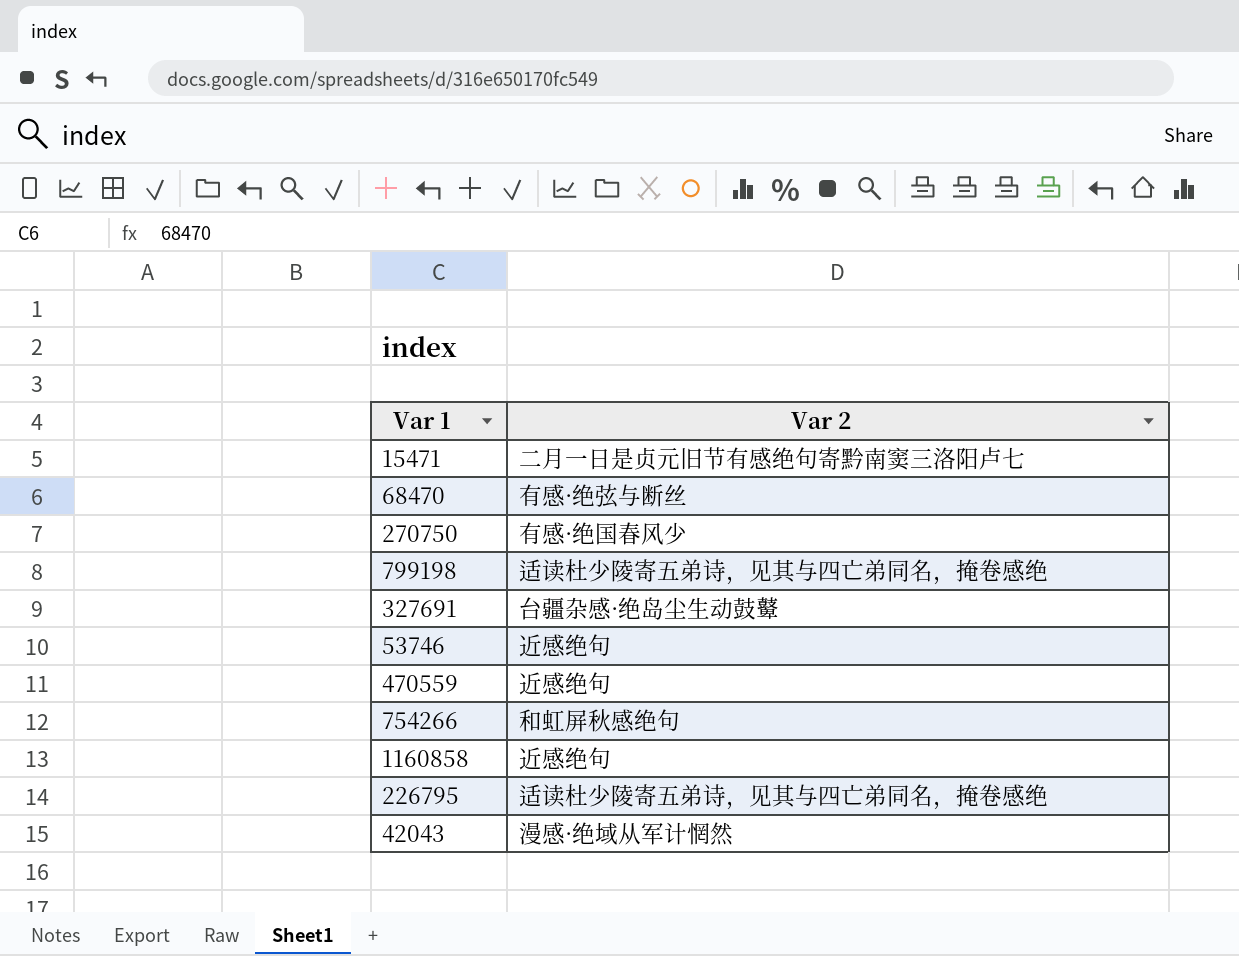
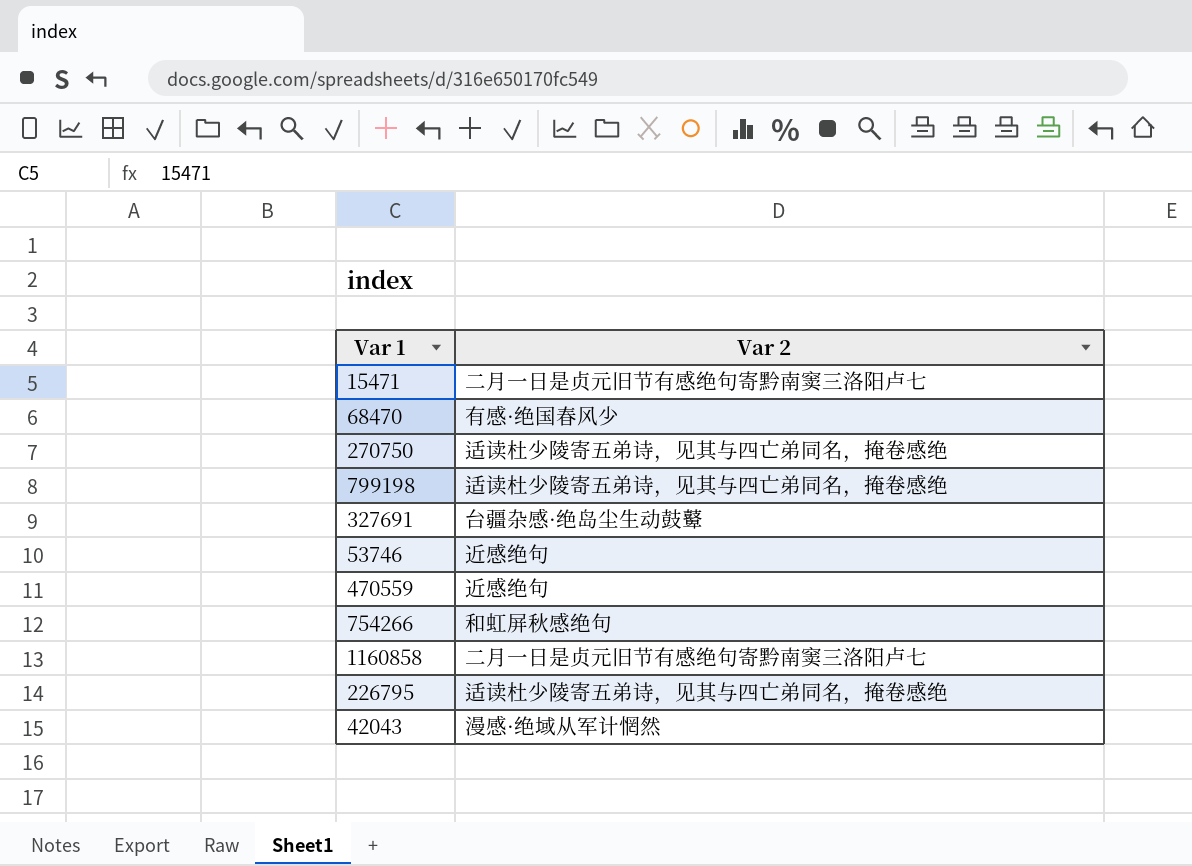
68470 | Var 2: 有感·绝弦与断丝 -> 有感·绝国春风少
270750 | Var 2: 有感·绝国春风少 -> 适读杜少陵寄五弟诗，见其与四亡弟同名，掩卷感绝
1160858 | Var 2: 近感绝句 -> 二月一日是贞元旧节有感绝句寄黔南窦三洛阳卢七

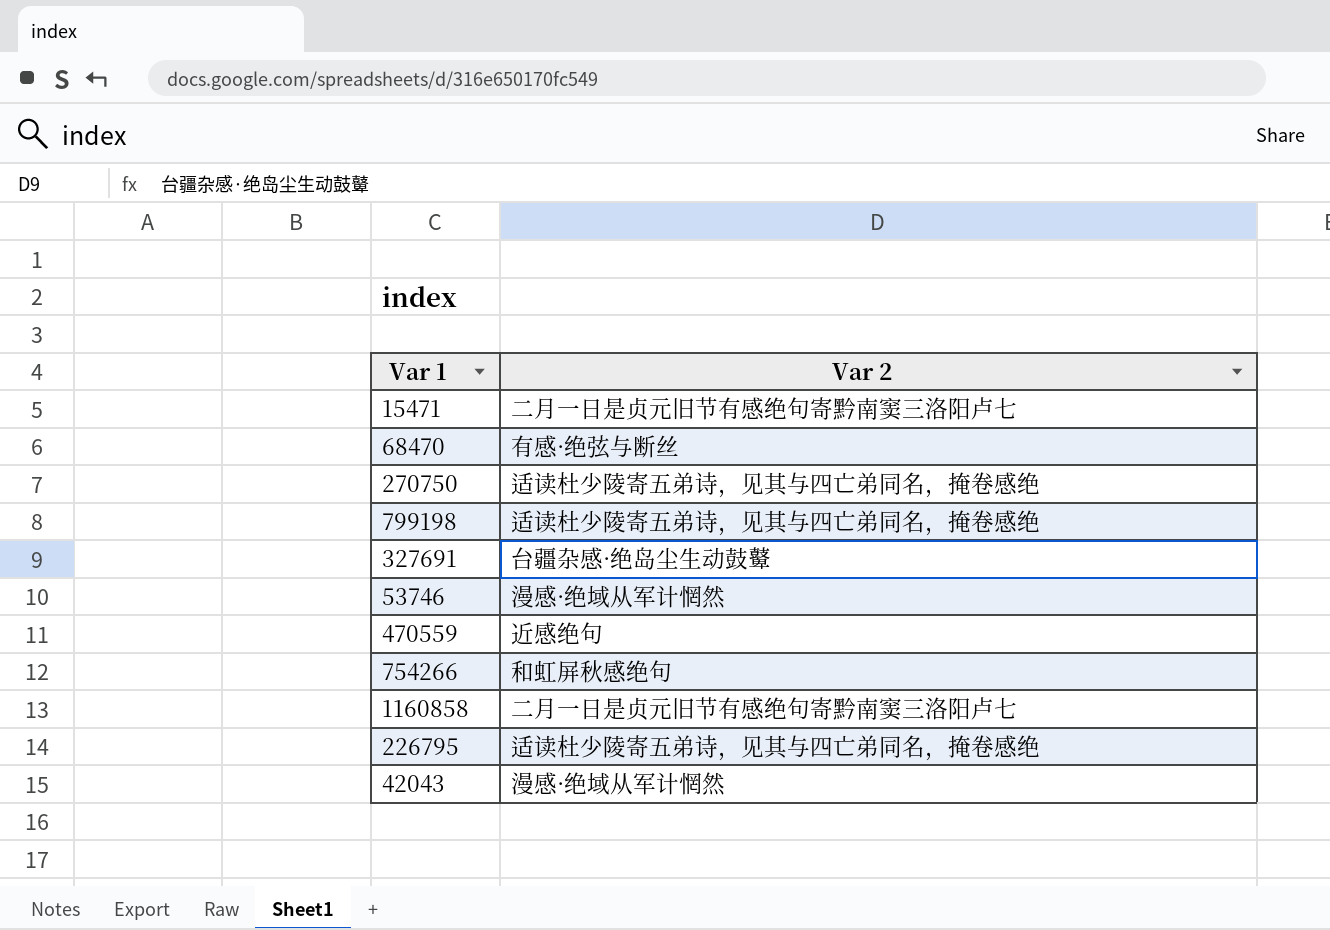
68470 | Var 2: 有感·绝国春风少 -> 有感·绝弦与断丝
53746 | Var 2: 近感绝句 -> 漫感·绝域从军计惘然

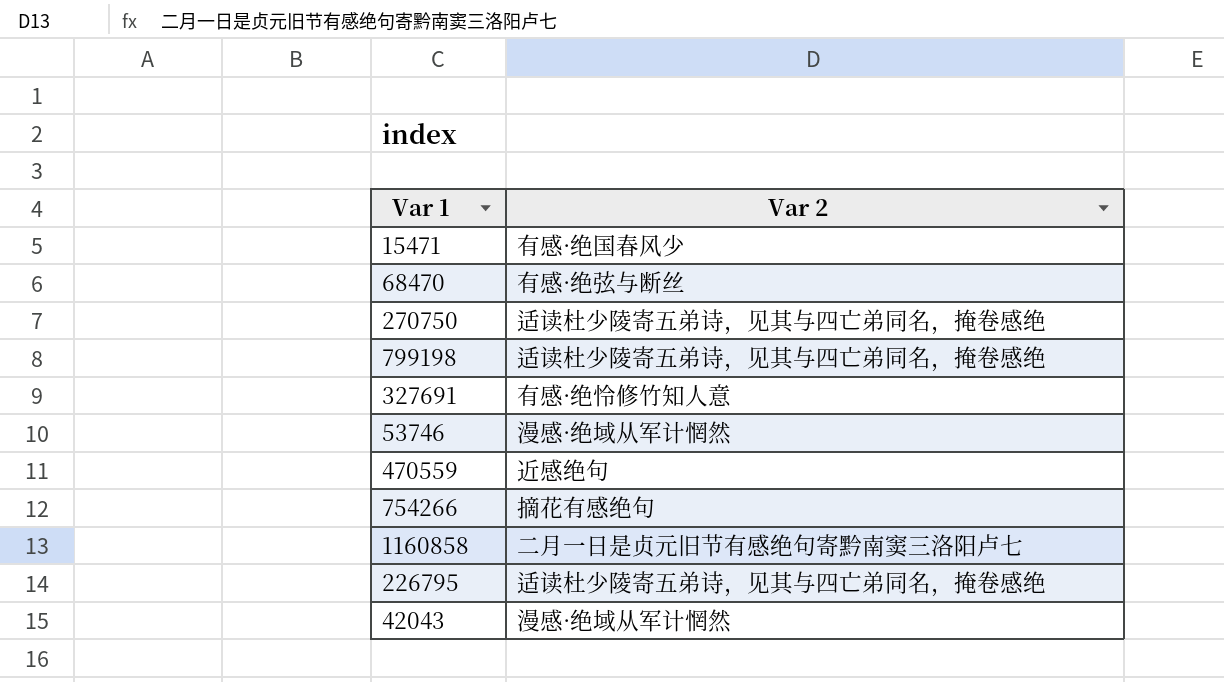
15471 | Var 2: 二月一日是贞元旧节有感绝句寄黔南窦三洛阳卢七 -> 有感·绝国春风少
327691 | Var 2: 台疆杂感·绝岛尘生动鼓鼙 -> 有感·绝怜修竹知人意
754266 | Var 2: 和虹屏秋感绝句 -> 摘花有感绝句

